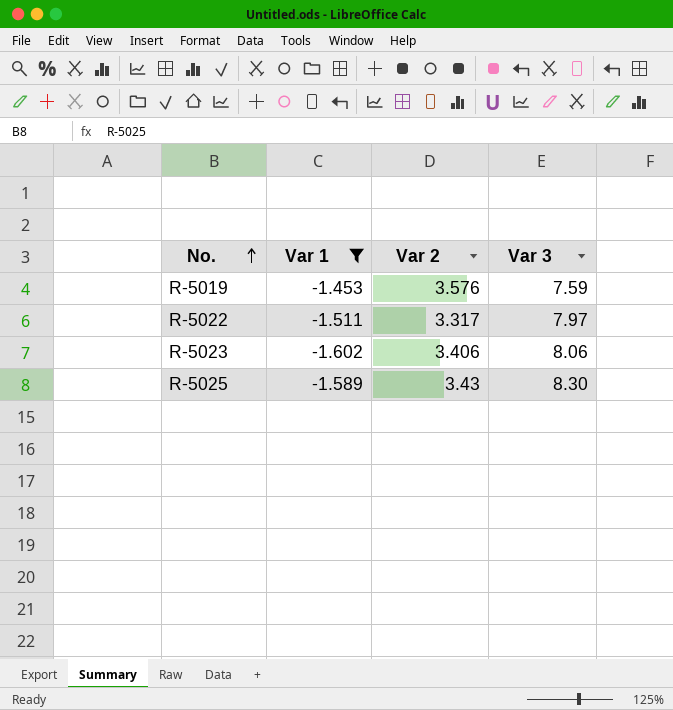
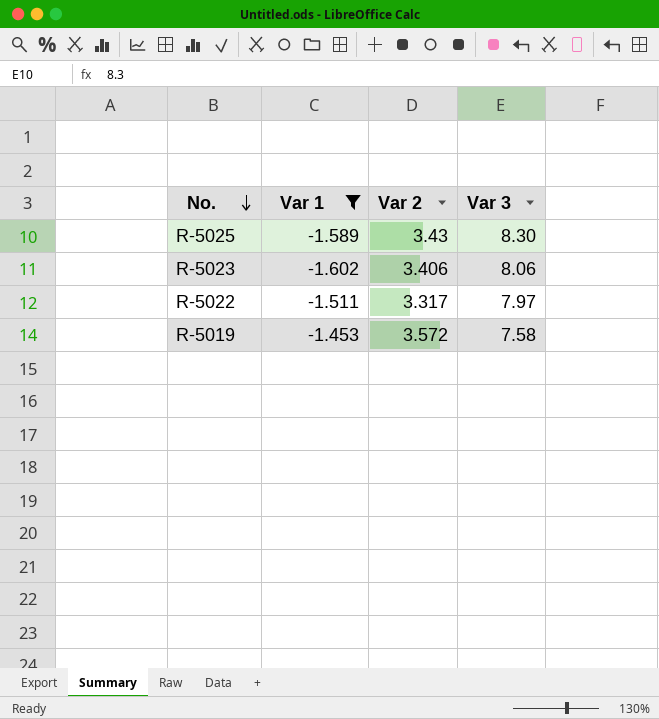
row order: No. ascending -> No. descending
R-5019 | Var 2: 3.576 -> 3.572
R-5019 | Var 3: 7.59 -> 7.58

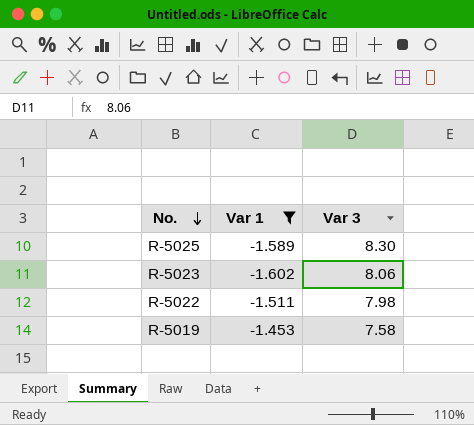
column Var 2 | position: 3 -> none
R-5022 | Var 3: 7.97 -> 7.98

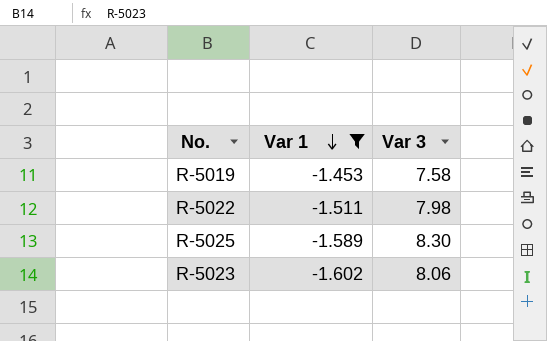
row order: No. descending -> Var 1 descending

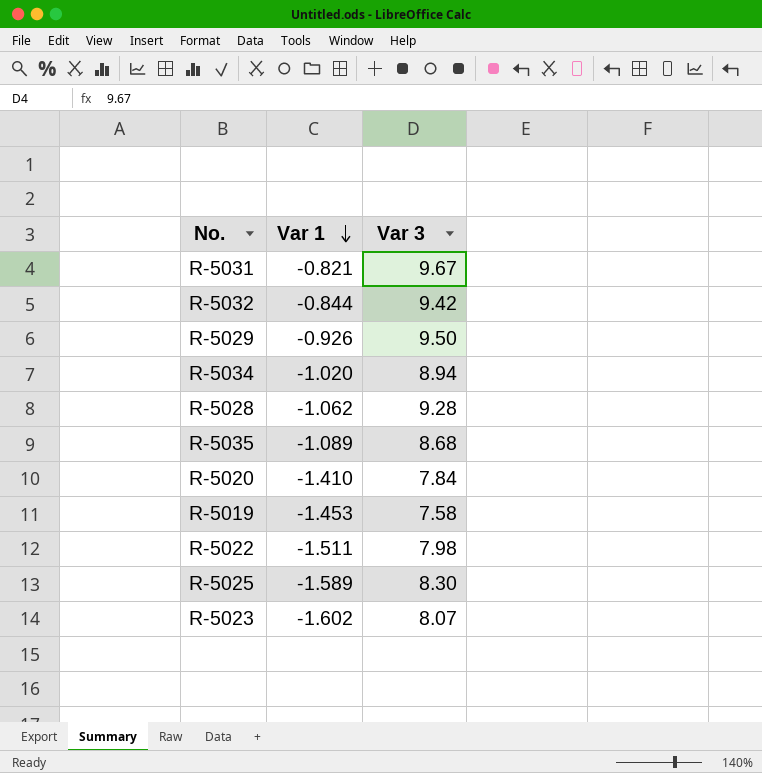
filter: Var 1 <= -1.453 -> none
R-5023 | Var 3: 8.06 -> 8.07

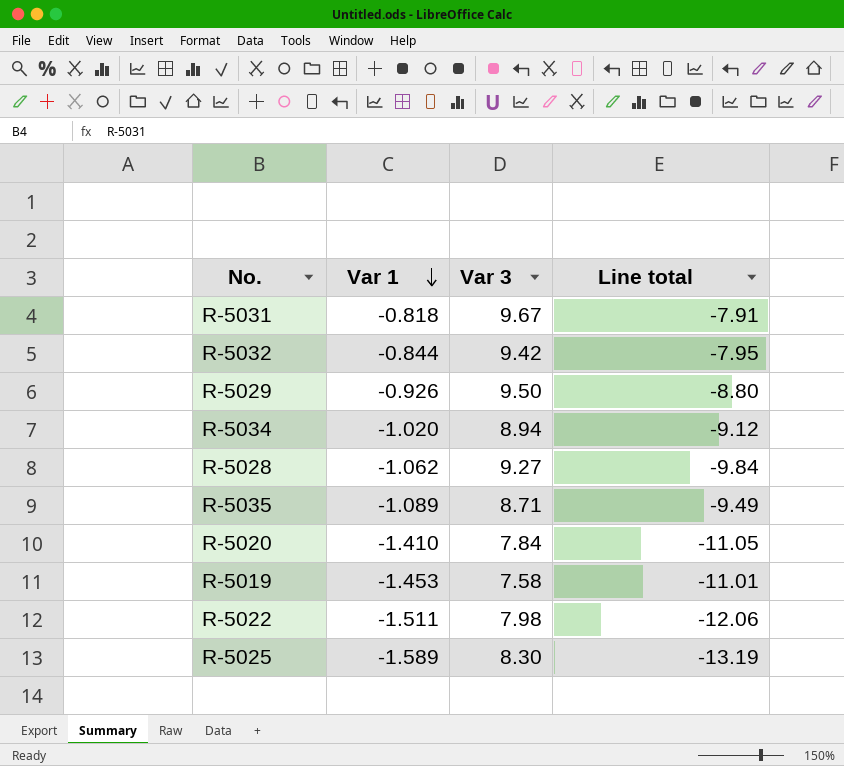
column Line total | formula: none -> [Var 1] * [Var 3]
row R-5023: -1.602 | 8.07 -> none
R-5031 | Var 1: -0.821 -> -0.818
R-5028 | Var 3: 9.28 -> 9.27
R-5035 | Var 3: 8.68 -> 8.71

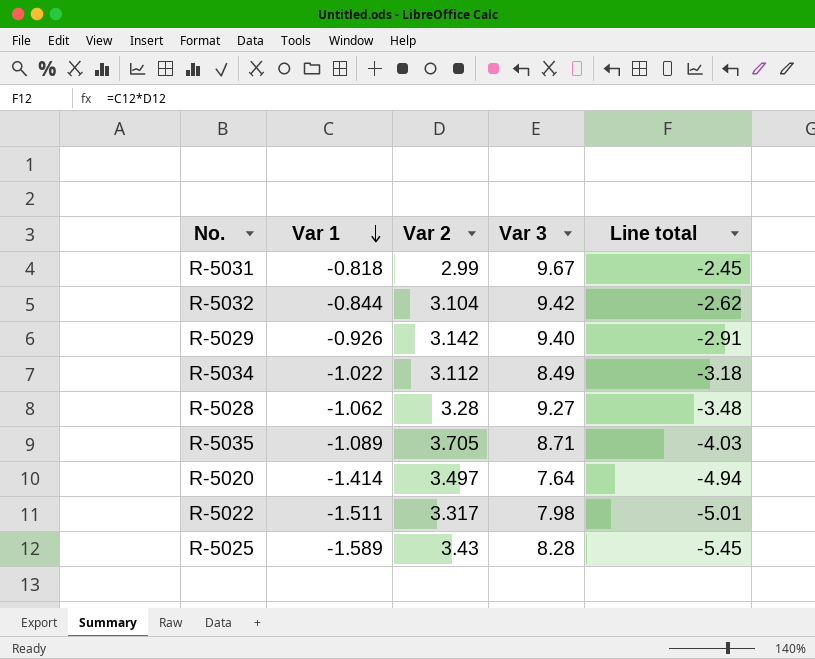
column Var 2 | position: none -> 3
column Line total | formula: [Var 1] * [Var 3] -> [Var 1] * [Var 2]
row R-5019: -1.453 | 7.58 | -11.01 -> none
R-5029 | Var 3: 9.50 -> 9.40
R-5034 | Var 1: -1.020 -> -1.022
R-5034 | Var 3: 8.94 -> 8.49
R-5020 | Var 1: -1.410 -> -1.414
R-5020 | Var 3: 7.84 -> 7.64
R-5025 | Var 3: 8.30 -> 8.28

